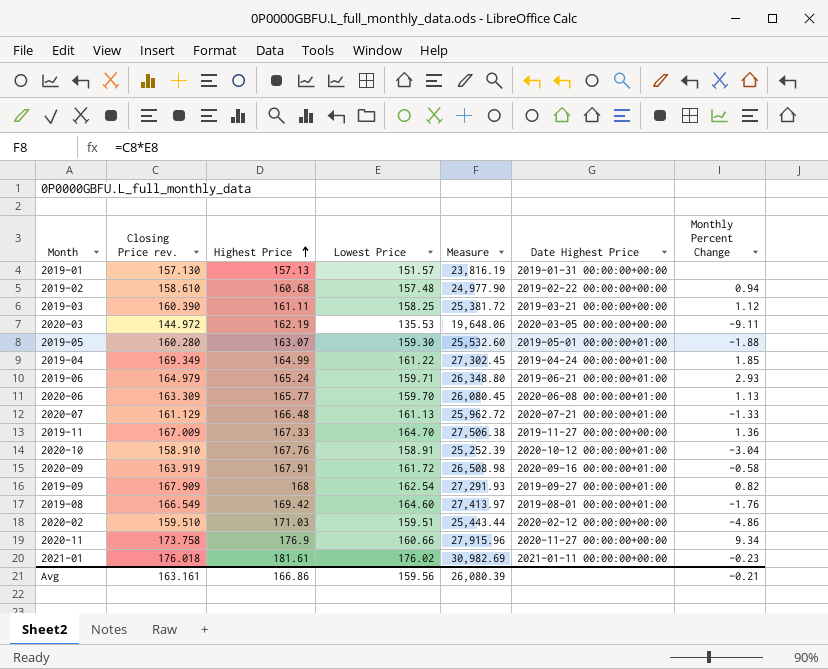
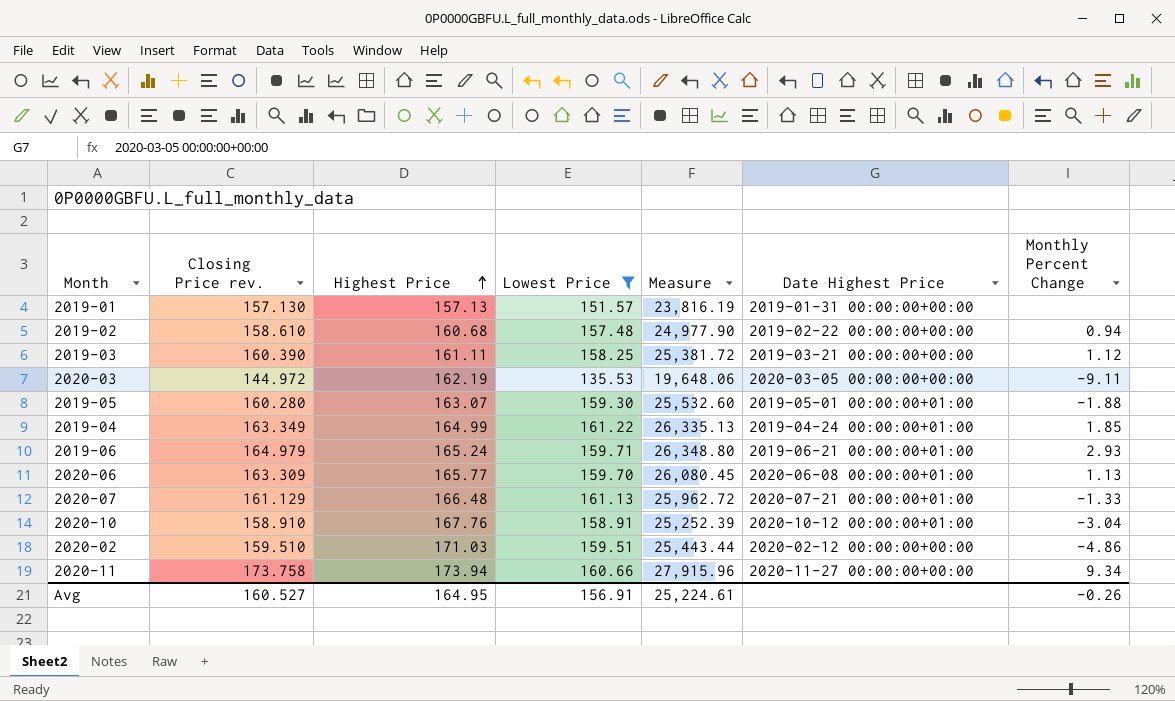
filter: none -> Lowest Price <= 161.22
2019-04 | Closing Price rev.: 169.349 -> 163.349
2019-04 | Measure: 27,302.45 -> 26,335.13
2020-11 | Highest Price: 176.9 -> 173.94
Avg | Closing Price rev.: 163.161 -> 160.527
Avg | Highest Price: 166.86 -> 164.95
Avg | Lowest Price: 159.56 -> 156.91
Avg | Measure: 26,080.39 -> 25,224.61
Avg | Monthly Percent Change: -0.21 -> -0.26

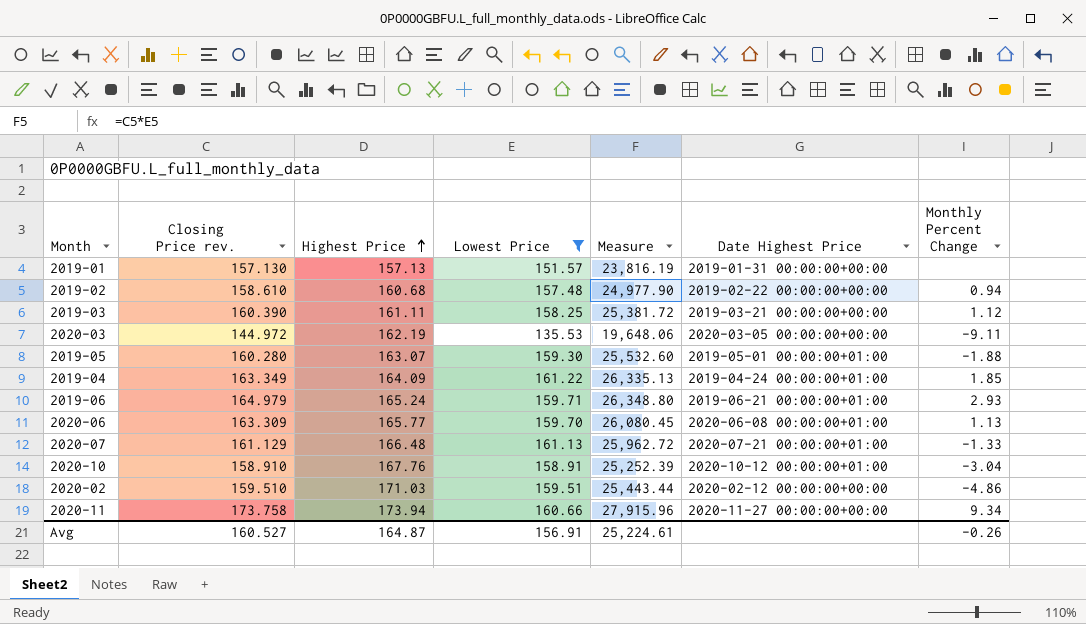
2019-04 | Highest Price: 164.99 -> 164.09
Avg | Highest Price: 164.95 -> 164.87

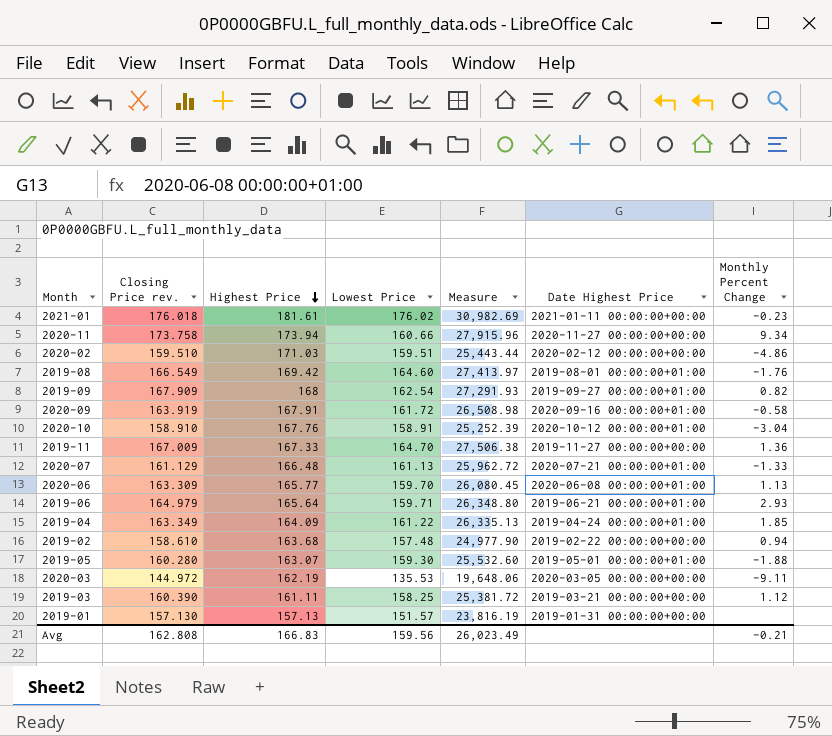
filter: Lowest Price <= 161.22 -> none
row order: Highest Price ascending -> Highest Price descending
2019-06 | Highest Price: 165.24 -> 165.64
2019-02 | Highest Price: 160.68 -> 163.68
Avg | Closing Price rev.: 160.527 -> 162.808
Avg | Highest Price: 164.87 -> 166.83
Avg | Lowest Price: 156.91 -> 159.56
Avg | Measure: 25,224.61 -> 26,023.49
Avg | Monthly Percent Change: -0.26 -> -0.21

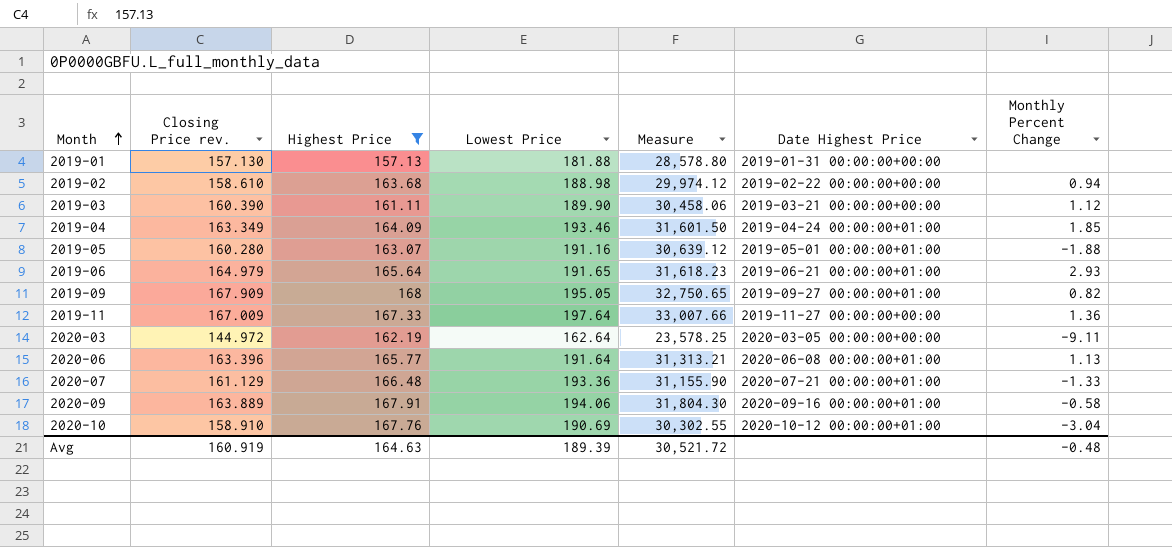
filter: none -> Highest Price <= 168
row order: Highest Price descending -> Month ascending
2019-01 | Lowest Price: 151.57 -> 181.88
2019-01 | Measure: 23,816.19 -> 28,578.80
2019-02 | Lowest Price: 157.48 -> 188.98
2019-02 | Measure: 24,977.90 -> 29,974.12
2019-03 | Lowest Price: 158.25 -> 189.90
2019-03 | Measure: 25,381.72 -> 30,458.06
2019-04 | Lowest Price: 161.22 -> 193.46
2019-04 | Measure: 26,335.13 -> 31,601.50
2019-05 | Lowest Price: 159.30 -> 191.16
2019-05 | Measure: 25,532.60 -> 30,639.12
2019-06 | Lowest Price: 159.71 -> 191.65
2019-06 | Measure: 26,348.80 -> 31,618.23
2019-09 | Lowest Price: 162.54 -> 195.05
2019-09 | Measure: 27,291.93 -> 32,750.65
2019-11 | Lowest Price: 164.70 -> 197.64
2019-11 | Measure: 27,506.38 -> 33,007.66
2020-03 | Lowest Price: 135.53 -> 162.64
2020-03 | Measure: 19,648.06 -> 23,578.25
2020-06 | Closing Price rev.: 163.309 -> 163.396
2020-06 | Lowest Price: 159.70 -> 191.64
2020-06 | Measure: 26,080.45 -> 31,313.21
2020-07 | Lowest Price: 161.13 -> 193.36
2020-07 | Measure: 25,962.72 -> 31,155.90
2020-09 | Closing Price rev.: 163.919 -> 163.889
2020-09 | Lowest Price: 161.72 -> 194.06
2020-09 | Measure: 26,508.98 -> 31,804.30
2020-10 | Lowest Price: 158.91 -> 190.69
2020-10 | Measure: 25,252.39 -> 30,302.55
Avg | Closing Price rev.: 162.808 -> 160.919
Avg | Highest Price: 166.83 -> 164.63
Avg | Lowest Price: 159.56 -> 189.39
Avg | Measure: 26,023.49 -> 30,521.72
Avg | Monthly Percent Change: -0.21 -> -0.48

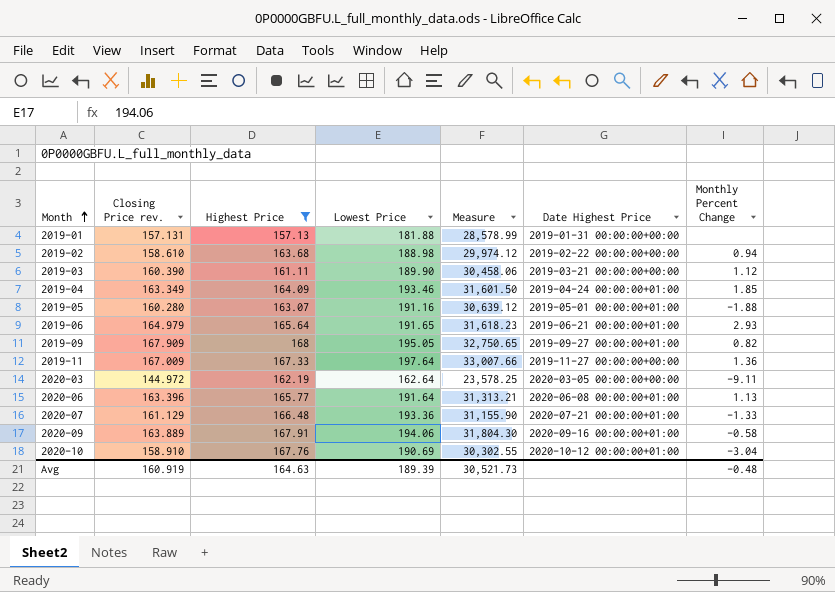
2019-01 | Closing Price rev.: 157.130 -> 157.131
2019-01 | Measure: 28,578.80 -> 28,578.99
Avg | Measure: 30,521.72 -> 30,521.73

